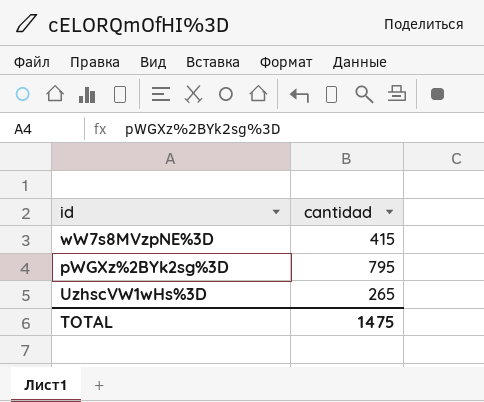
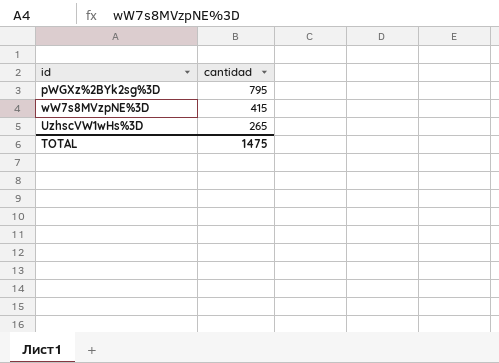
row order: none -> cantidad descending

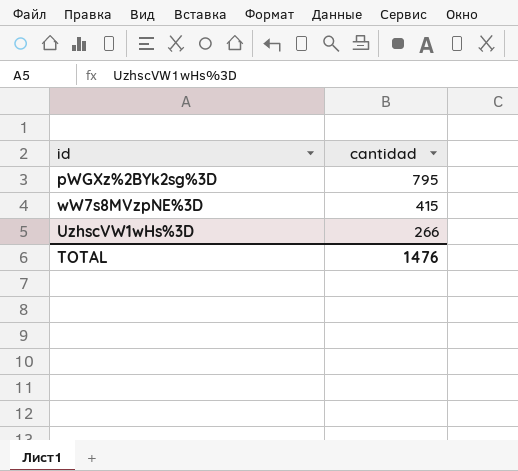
UzhscVW1wHs%3D | cantidad: 265 -> 266
TOTAL | cantidad: 1475 -> 1476

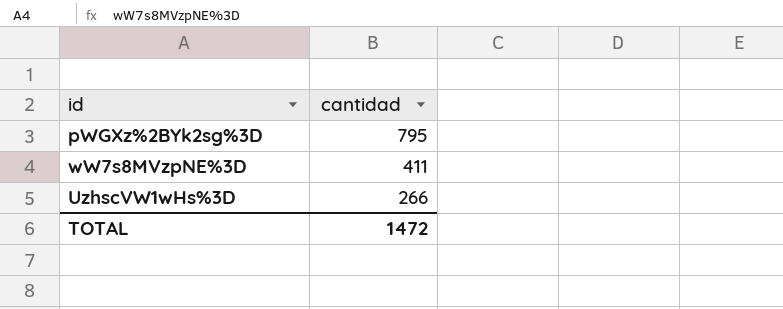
wW7s8MVzpNE%3D | cantidad: 415 -> 411
TOTAL | cantidad: 1476 -> 1472

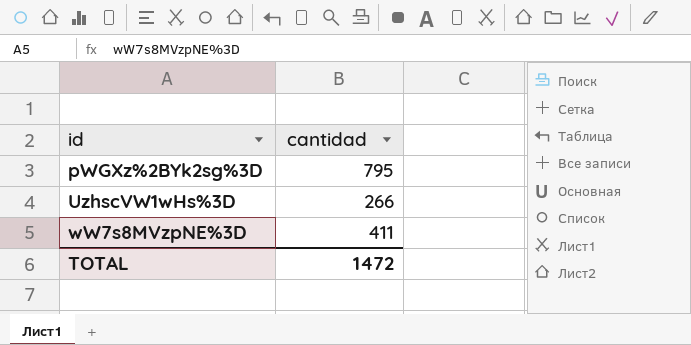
row order: cantidad descending -> id ascending

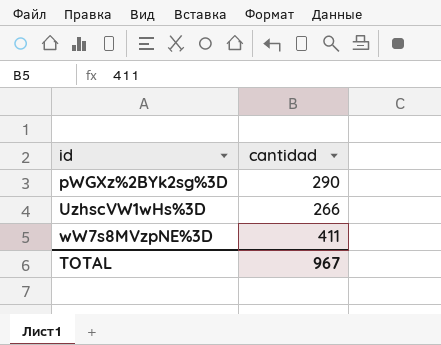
pWGXz%2BYk2sg%3D | cantidad: 795 -> 290
TOTAL | cantidad: 1472 -> 967

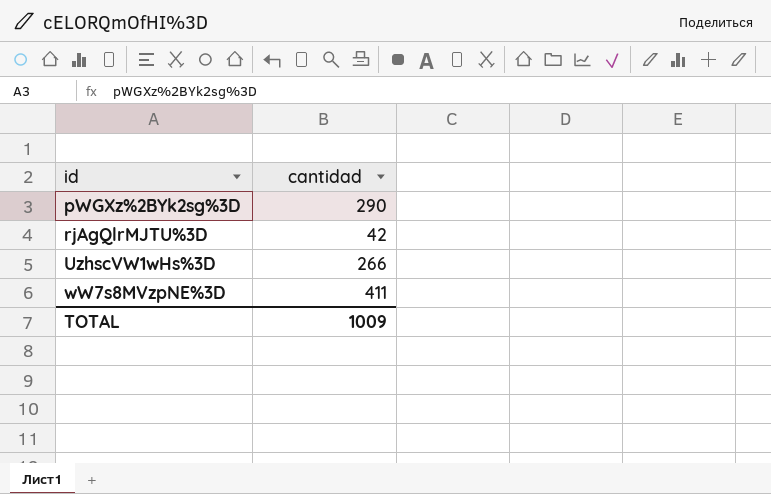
row rjAgQlrMJTU%3D: none -> 42
TOTAL | cantidad: 967 -> 1009

